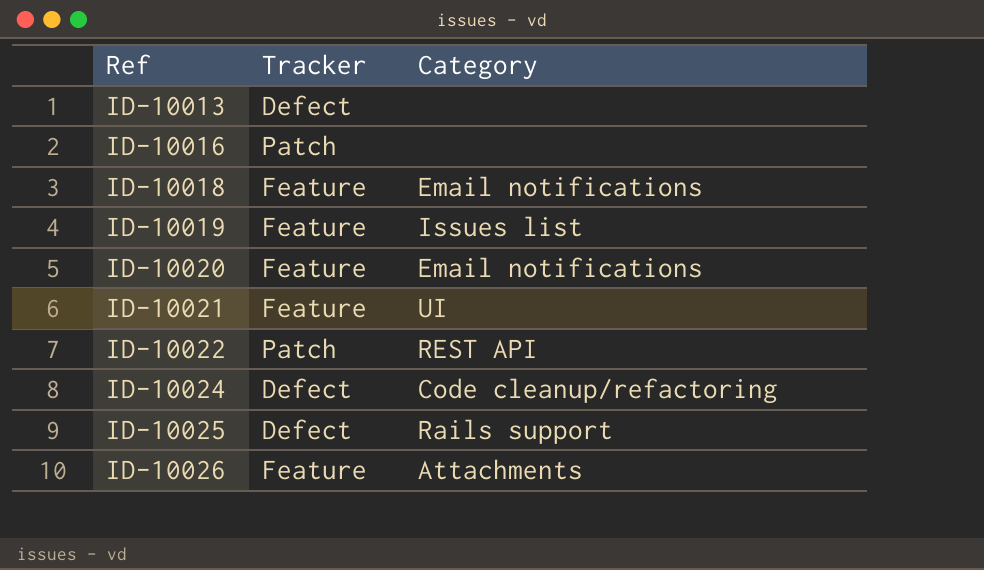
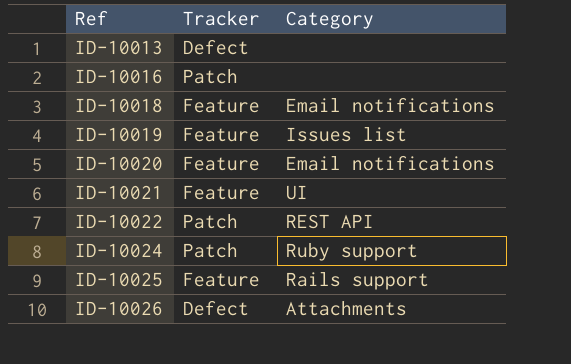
ID-10024 | Tracker: Defect -> Patch
ID-10024 | Category: Code cleanup/refactoring -> Ruby support
ID-10025 | Tracker: Defect -> Feature
ID-10026 | Tracker: Feature -> Defect

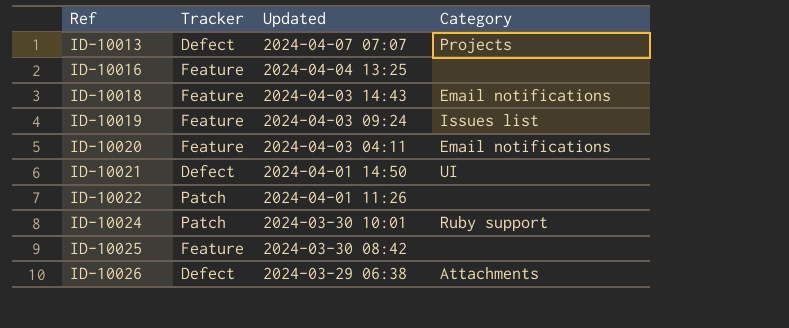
column Updated | position: none -> 3
ID-10013 | Category: none -> Projects
ID-10016 | Tracker: Patch -> Feature
ID-10021 | Tracker: Feature -> Defect
ID-10022 | Category: REST API -> none
ID-10025 | Category: Rails support -> none

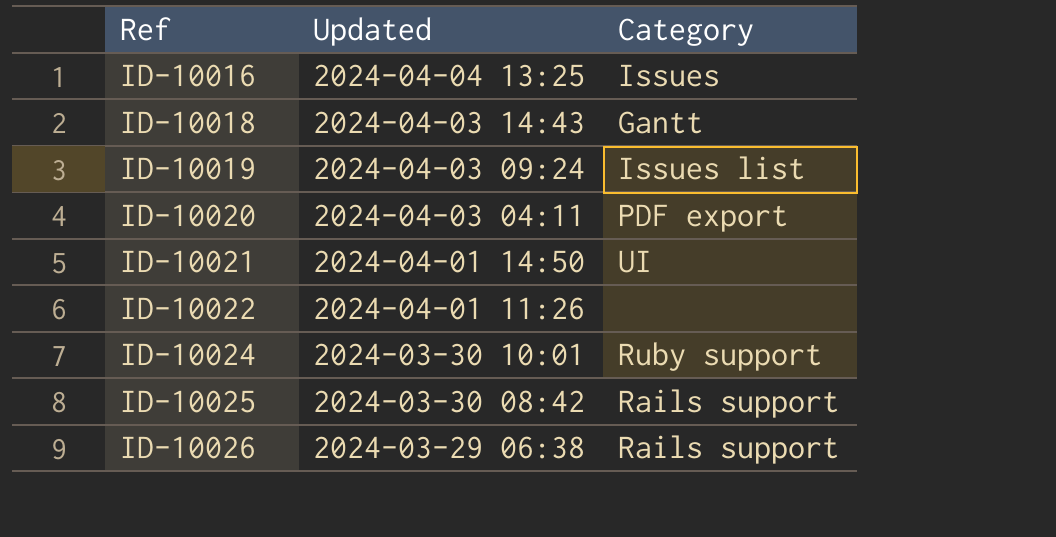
column Tracker | position: 2 -> none
row ID-10013: Defect | 2024-04-07 07:07 | Projects -> none
ID-10016 | Category: none -> Issues
ID-10018 | Category: Email notifications -> Gantt
ID-10020 | Category: Email notifications -> PDF export
ID-10025 | Category: none -> Rails support
ID-10026 | Category: Attachments -> Rails support

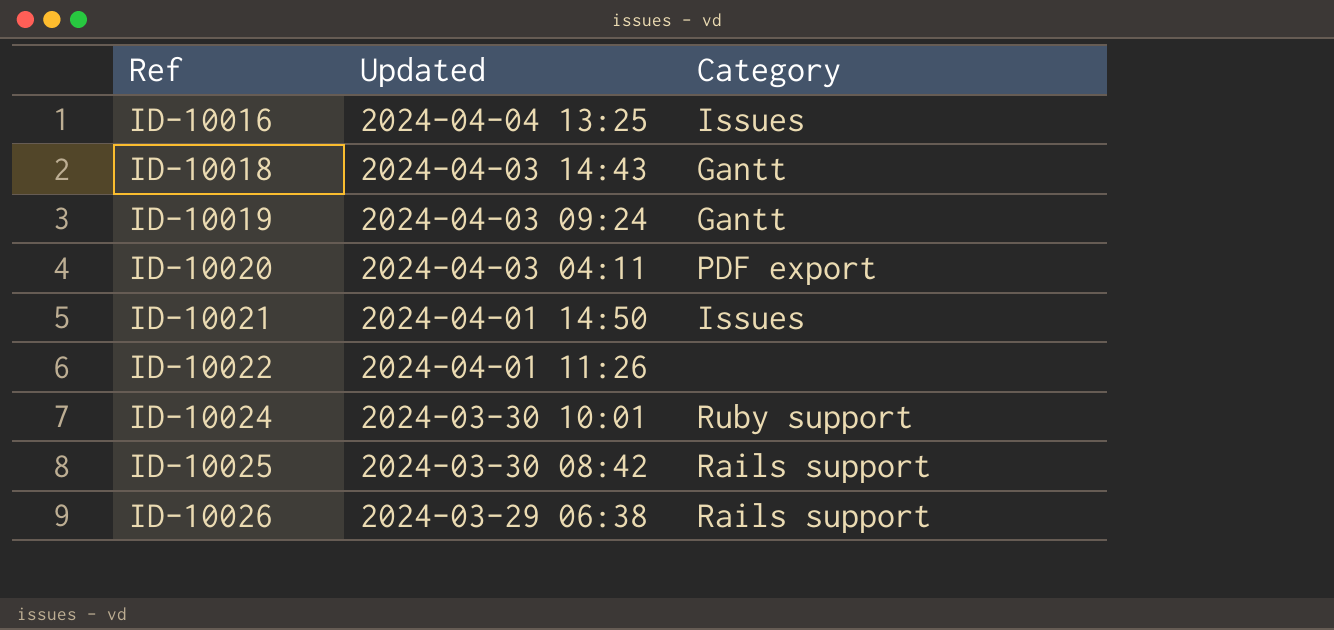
ID-10019 | Category: Issues list -> Gantt
ID-10021 | Category: UI -> Issues

